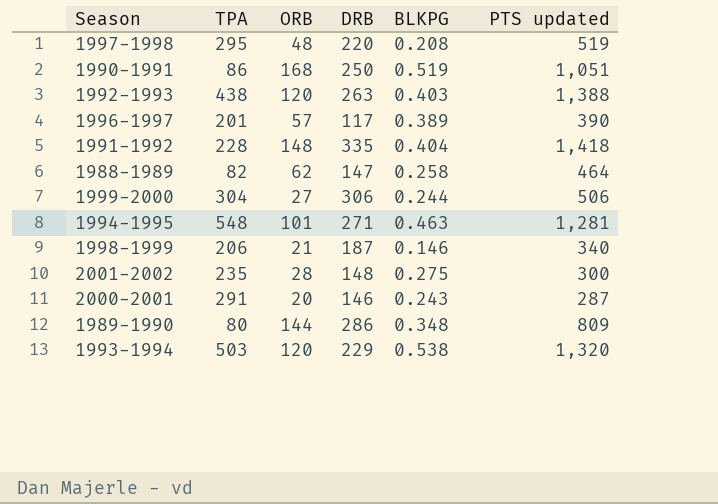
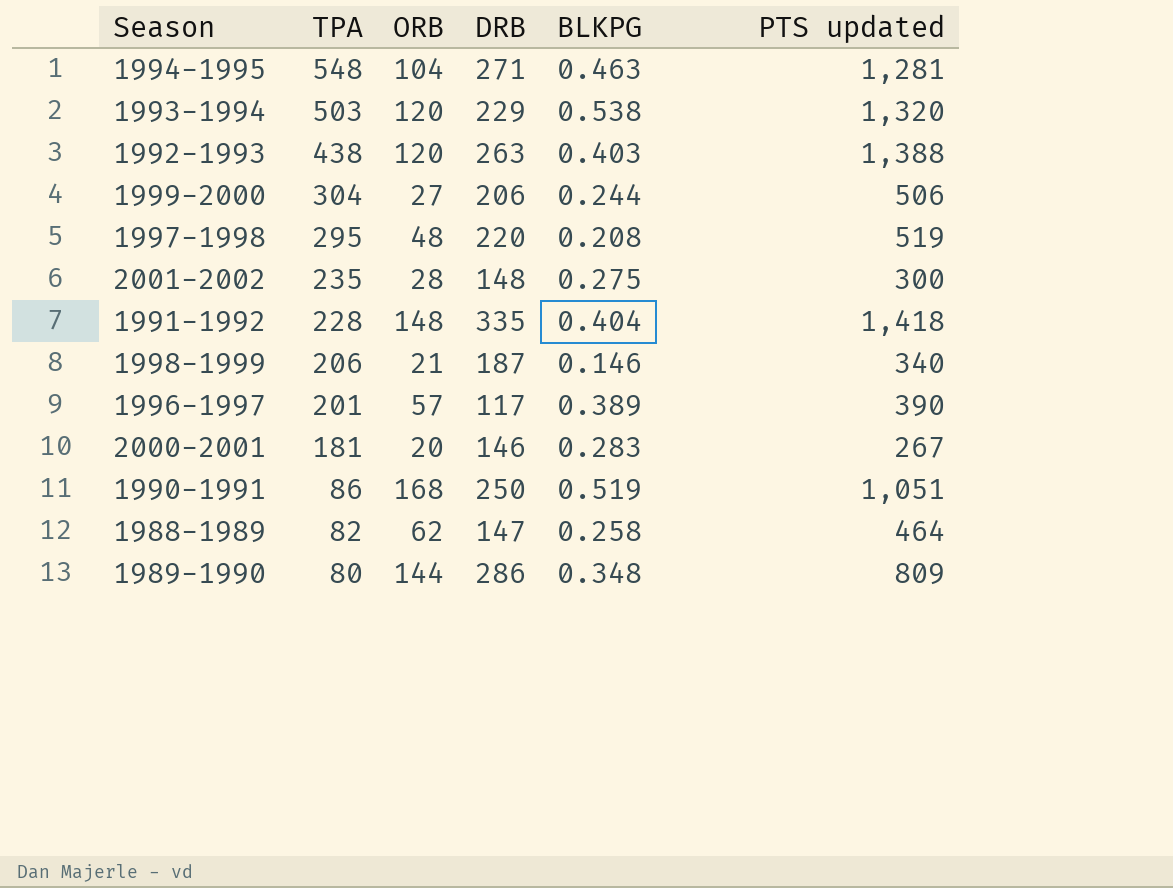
row order: none -> TPA descending
1994-1995 | ORB: 101 -> 104
1999-2000 | DRB: 306 -> 206
2000-2001 | TPA: 291 -> 181
2000-2001 | BLKPG: 0.243 -> 0.283
2000-2001 | PTS updated: 287 -> 267

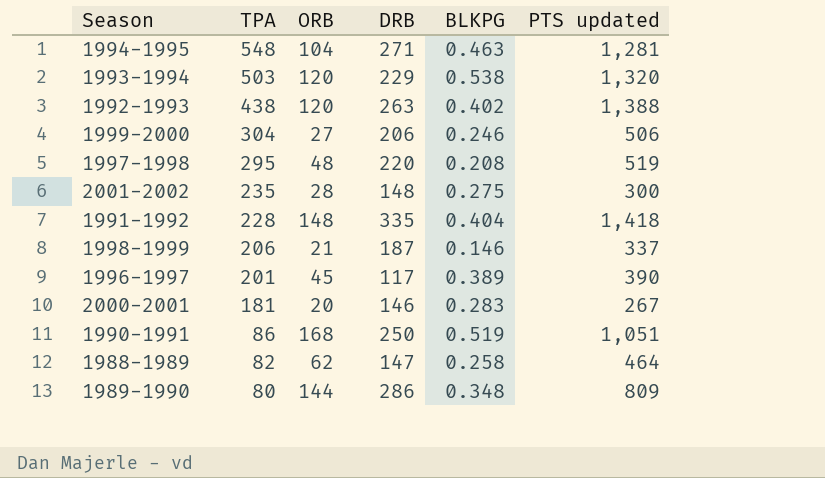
1992-1993 | BLKPG: 0.403 -> 0.402
1999-2000 | BLKPG: 0.244 -> 0.246
1998-1999 | PTS updated: 340 -> 337
1996-1997 | ORB: 57 -> 45

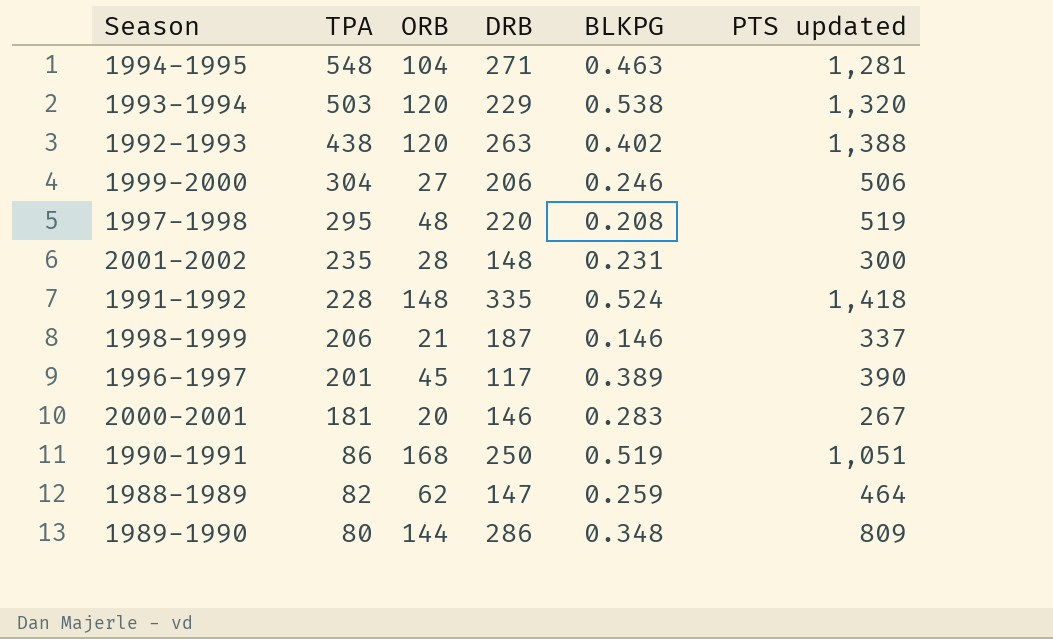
2001-2002 | BLKPG: 0.275 -> 0.231
1991-1992 | BLKPG: 0.404 -> 0.524
1988-1989 | BLKPG: 0.258 -> 0.259

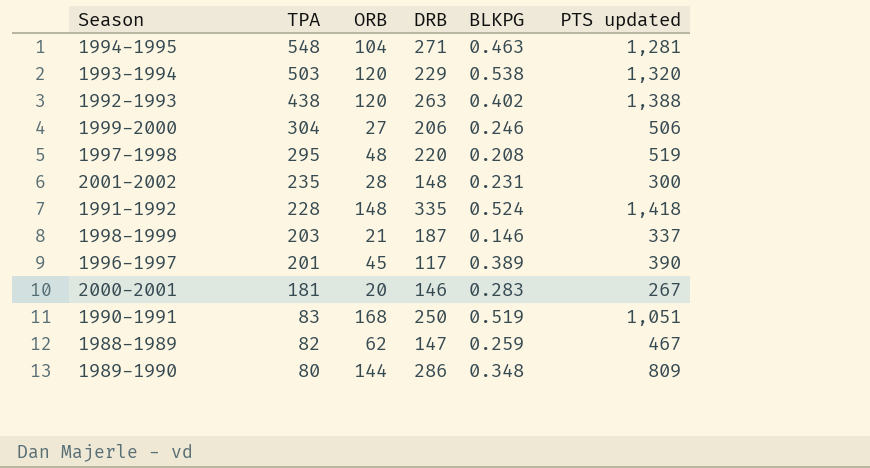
1998-1999 | TPA: 206 -> 203
1990-1991 | TPA: 86 -> 83
1988-1989 | PTS updated: 464 -> 467

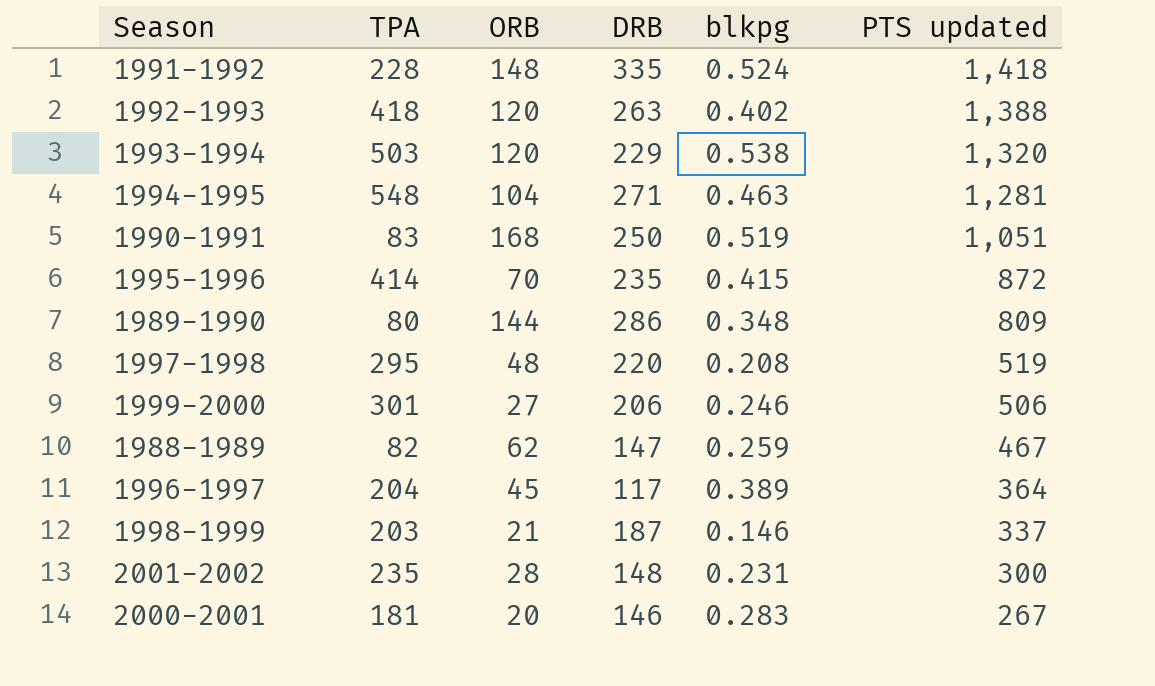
row order: TPA descending -> PTS updated descending
column name: BLKPG -> blkpg
1992-1993 | TPA: 438 -> 418
row 1995-1996: none -> 414 | 70 | 235 | 0.415 | 872
1999-2000 | TPA: 304 -> 301
1996-1997 | TPA: 201 -> 204
1996-1997 | PTS updated: 390 -> 364

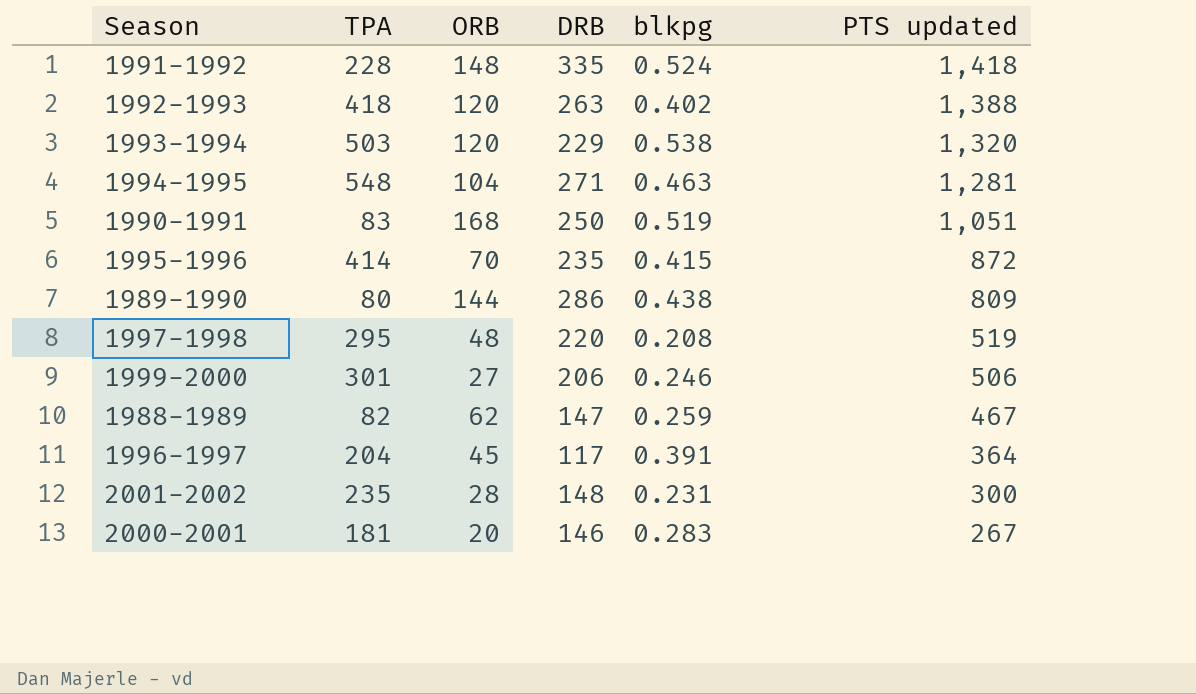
row 1998-1999: 203 | 21 | 187 | 0.146 | 337 -> none
1989-1990 | blkpg: 0.348 -> 0.438
1996-1997 | blkpg: 0.389 -> 0.391

